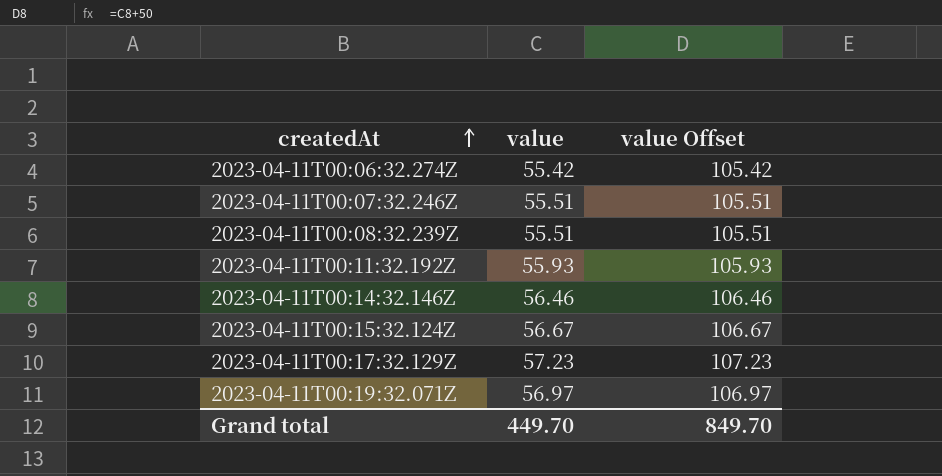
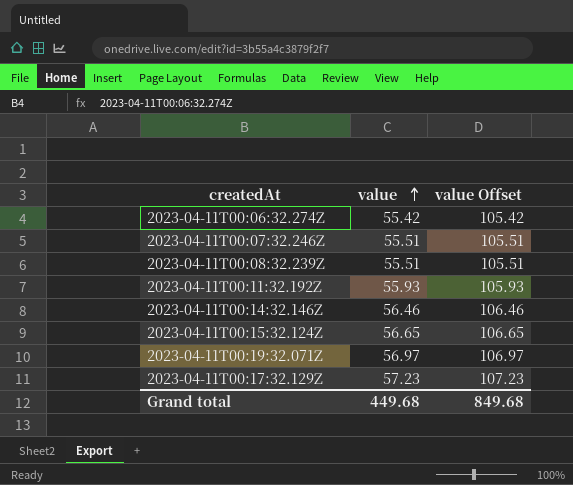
row order: createdAt ascending -> value ascending
2023-04-11T00:15:32.124Z | value: 56.67 -> 56.65
2023-04-11T00:15:32.124Z | value Offset: 106.67 -> 106.65
Grand total | value: 449.70 -> 449.68
Grand total | value Offset: 849.70 -> 849.68

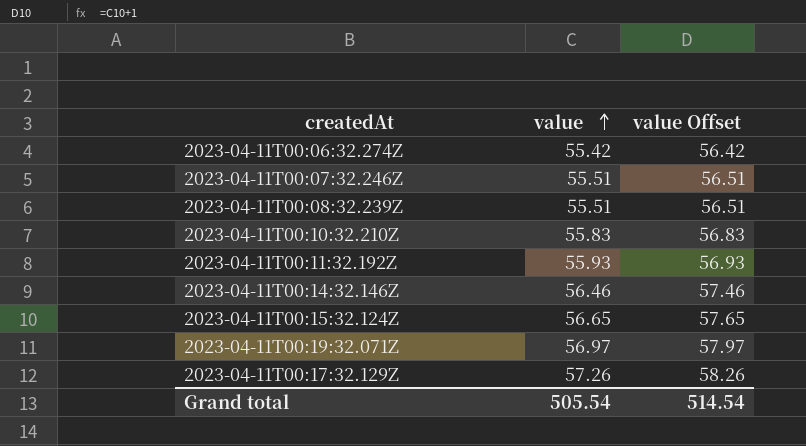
column value Offset | formula: [value] + 50 -> [value] + 1
row 2023-04-11T00:10:32.210Z: none -> 55.83 | 56.83
2023-04-11T00:17:32.129Z | value: 57.23 -> 57.26
Grand total | value: 449.68 -> 505.54
Grand total | value Offset: 849.68 -> 514.54

